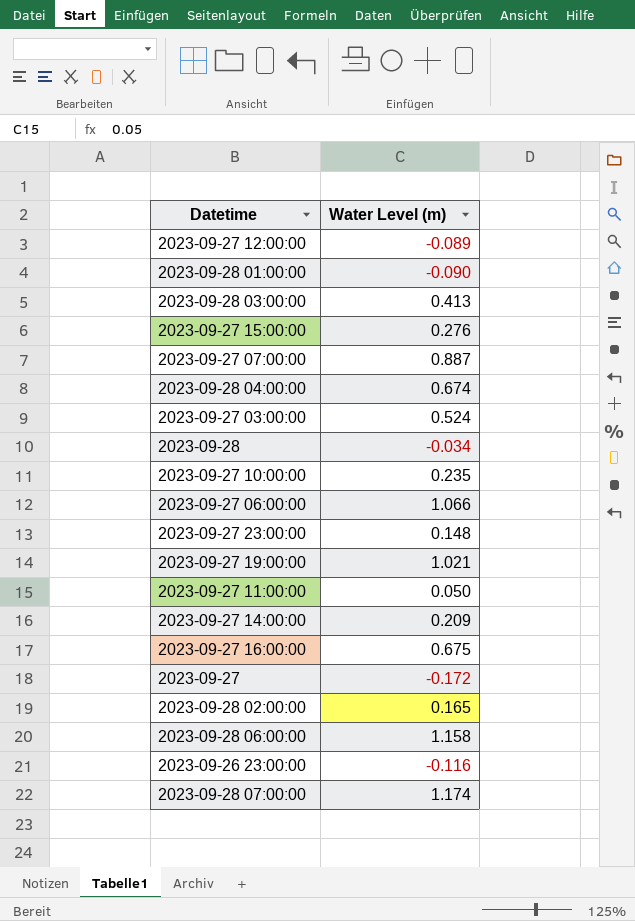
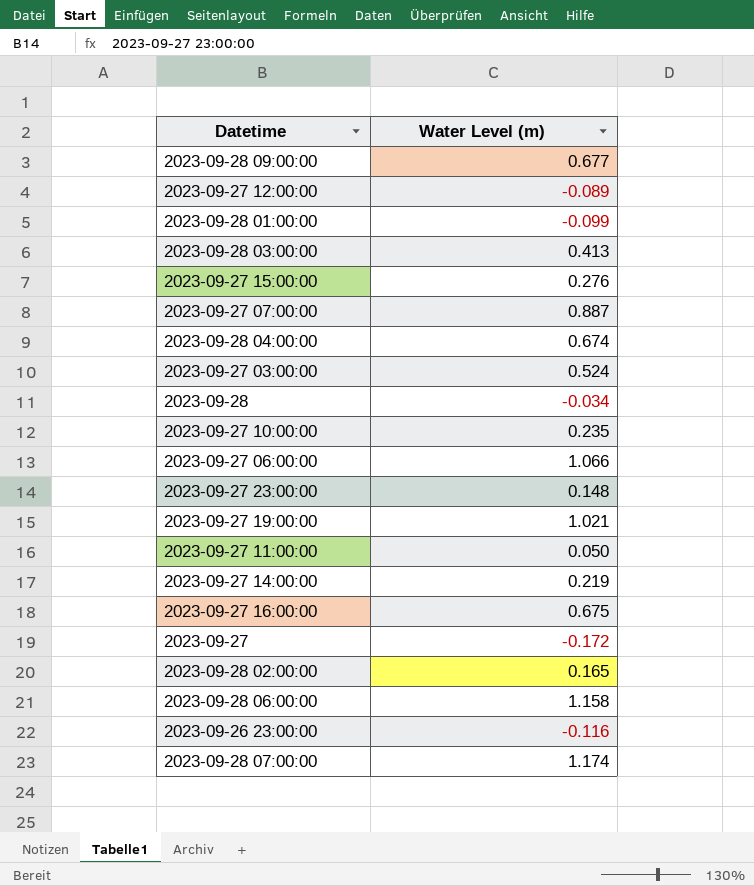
row 2023-09-28 09:00:00: none -> 0.677
2023-09-28 01:00:00 | Water Level (m): -0.090 -> -0.099
2023-09-27 14:00:00 | Water Level (m): 0.209 -> 0.219

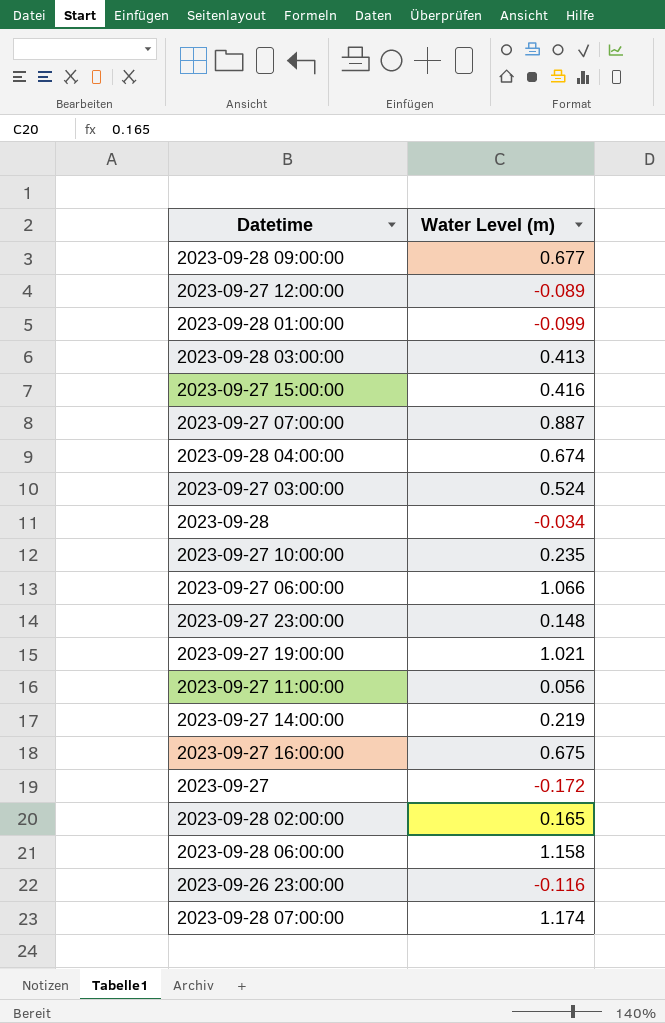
2023-09-27 15:00:00 | Water Level (m): 0.276 -> 0.416
2023-09-27 11:00:00 | Water Level (m): 0.050 -> 0.056

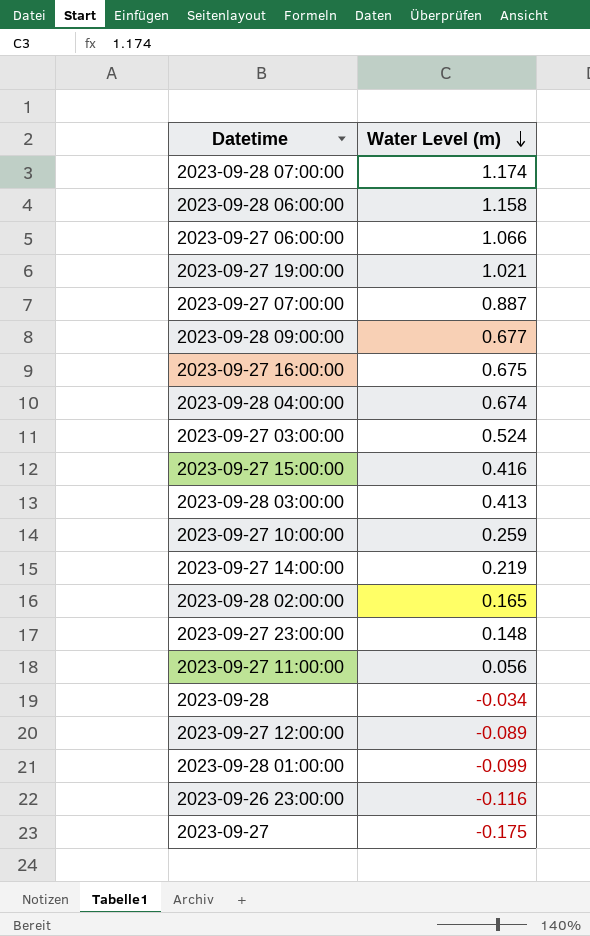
row order: none -> Water Level (m) descending
2023-09-27 10:00:00 | Water Level (m): 0.235 -> 0.259
2023-09-27 | Water Level (m): -0.172 -> -0.175

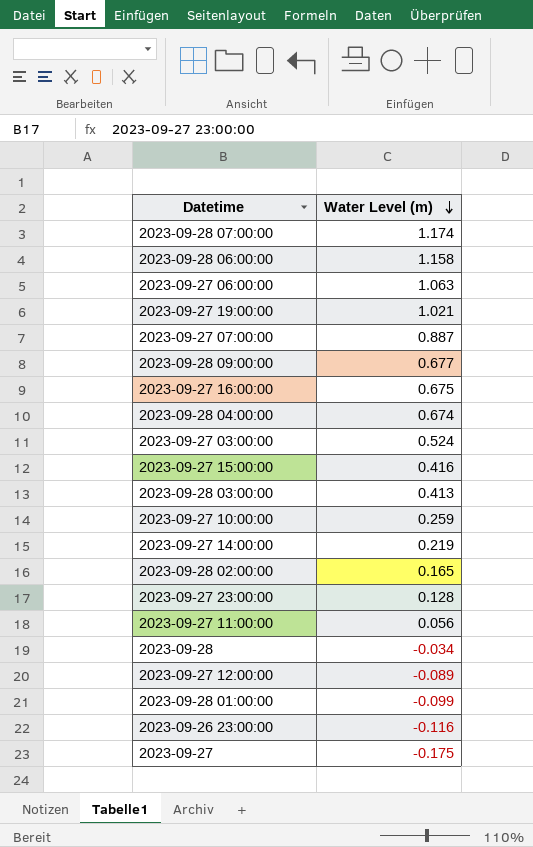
2023-09-27 06:00:00 | Water Level (m): 1.066 -> 1.063
2023-09-27 23:00:00 | Water Level (m): 0.148 -> 0.128

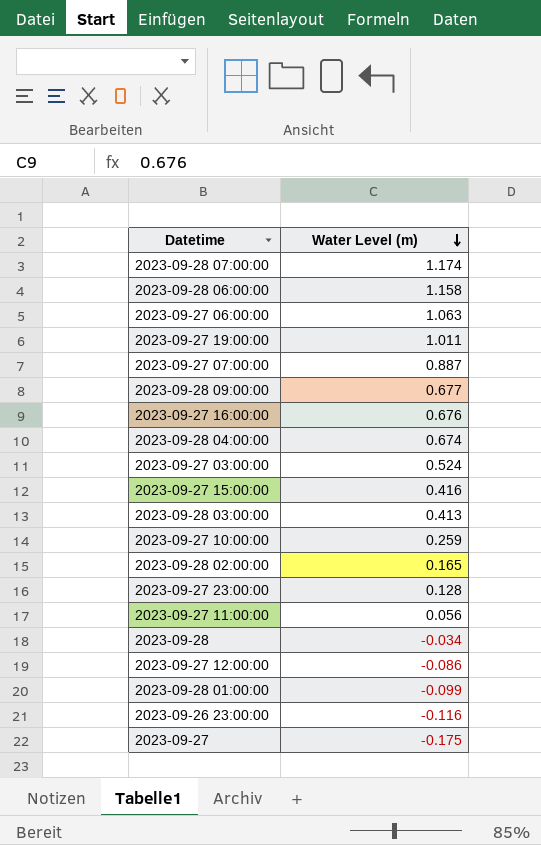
row 2023-09-27 14:00:00: 0.219 -> none
2023-09-27 19:00:00 | Water Level (m): 1.021 -> 1.011
2023-09-27 16:00:00 | Water Level (m): 0.675 -> 0.676
2023-09-27 12:00:00 | Water Level (m): -0.089 -> -0.086

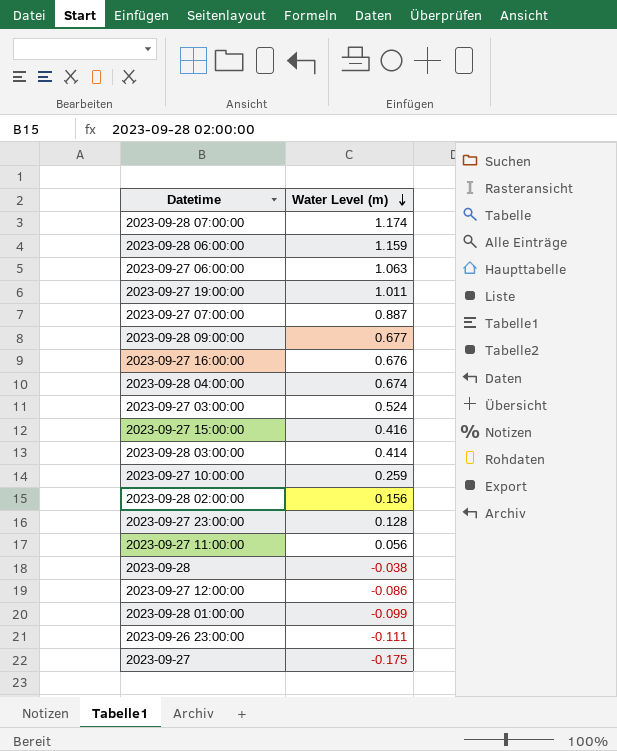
2023-09-28 06:00:00 | Water Level (m): 1.158 -> 1.159
2023-09-28 03:00:00 | Water Level (m): 0.413 -> 0.414
2023-09-28 02:00:00 | Water Level (m): 0.165 -> 0.156
2023-09-28 | Water Level (m): -0.034 -> -0.038
2023-09-26 23:00:00 | Water Level (m): -0.116 -> -0.111

